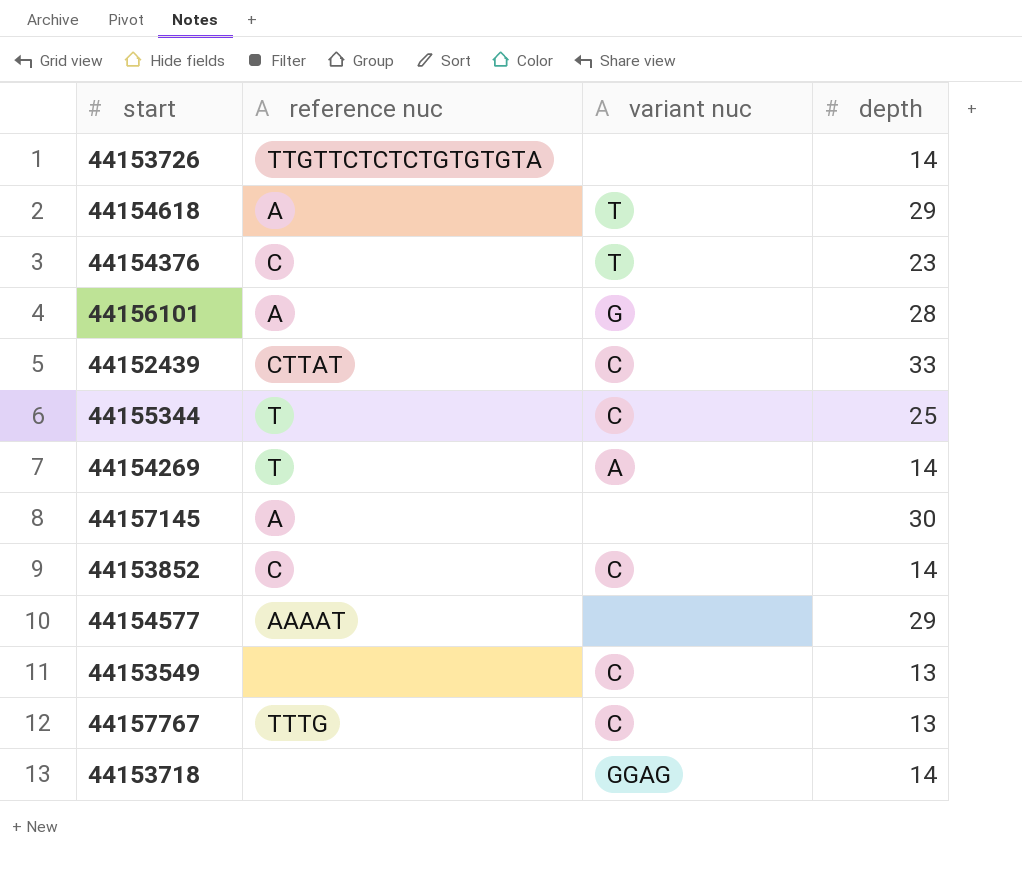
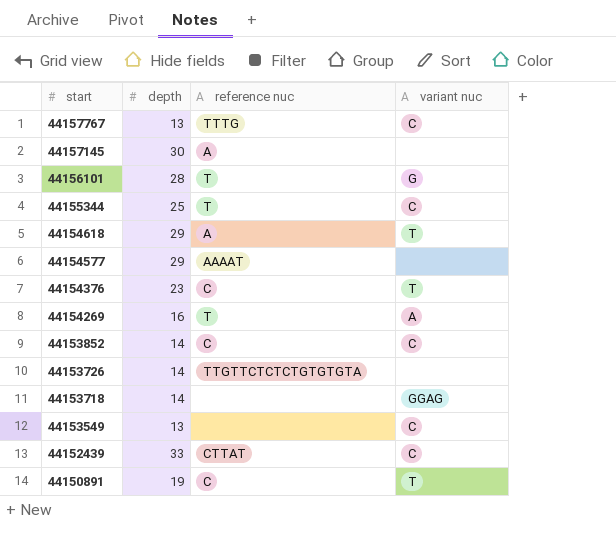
row order: none -> start descending
column depth | position: 4 -> 2
44156101 | reference nuc: A -> T
44154269 | depth: 14 -> 16
row 44150891: none -> 19 | C | T

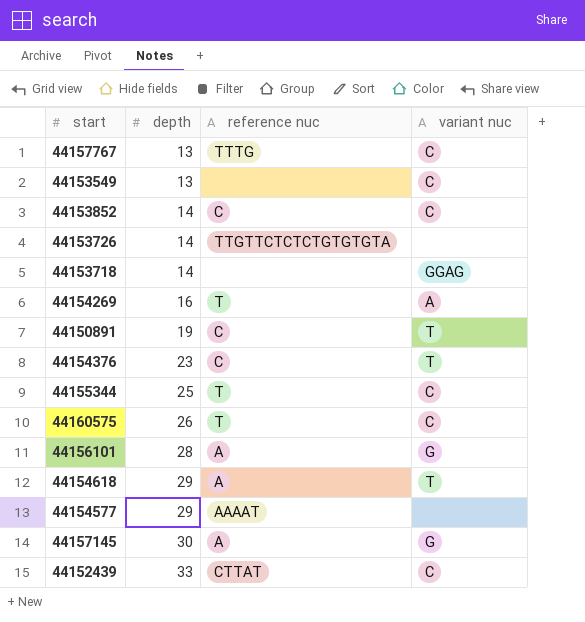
row order: start descending -> depth ascending
row 44160575: none -> 26 | T | C
44156101 | reference nuc: T -> A
44157145 | variant nuc: none -> G

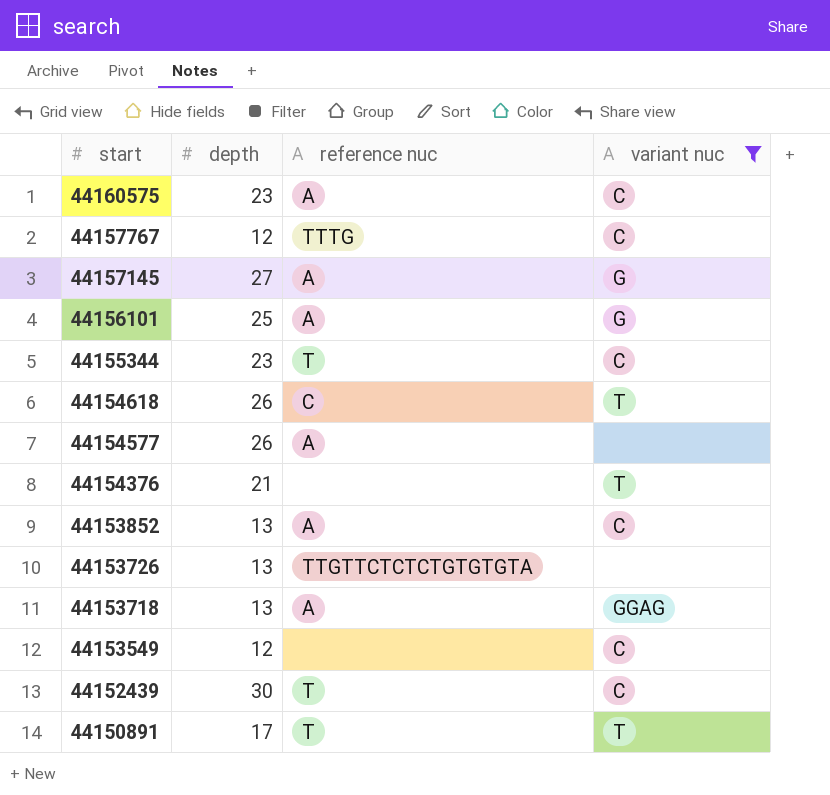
filter: none -> variant nuc != A
row order: depth ascending -> start descending
44160575 | depth: 26 -> 23
44160575 | reference nuc: T -> A
44157767 | depth: 13 -> 12
44157145 | depth: 30 -> 27
44156101 | depth: 28 -> 25
44155344 | depth: 25 -> 23
44154618 | depth: 29 -> 26
44154618 | reference nuc: A -> C
44154577 | depth: 29 -> 26
44154577 | reference nuc: AAAAT -> A
44154376 | depth: 23 -> 21
44154376 | reference nuc: C -> none
44153852 | depth: 14 -> 13
44153852 | reference nuc: C -> A
44153726 | depth: 14 -> 13
44153718 | depth: 14 -> 13
44153718 | reference nuc: none -> A
44153549 | depth: 13 -> 12
44152439 | depth: 33 -> 30
44152439 | reference nuc: CTTAT -> T
44150891 | depth: 19 -> 17
44150891 | reference nuc: C -> T

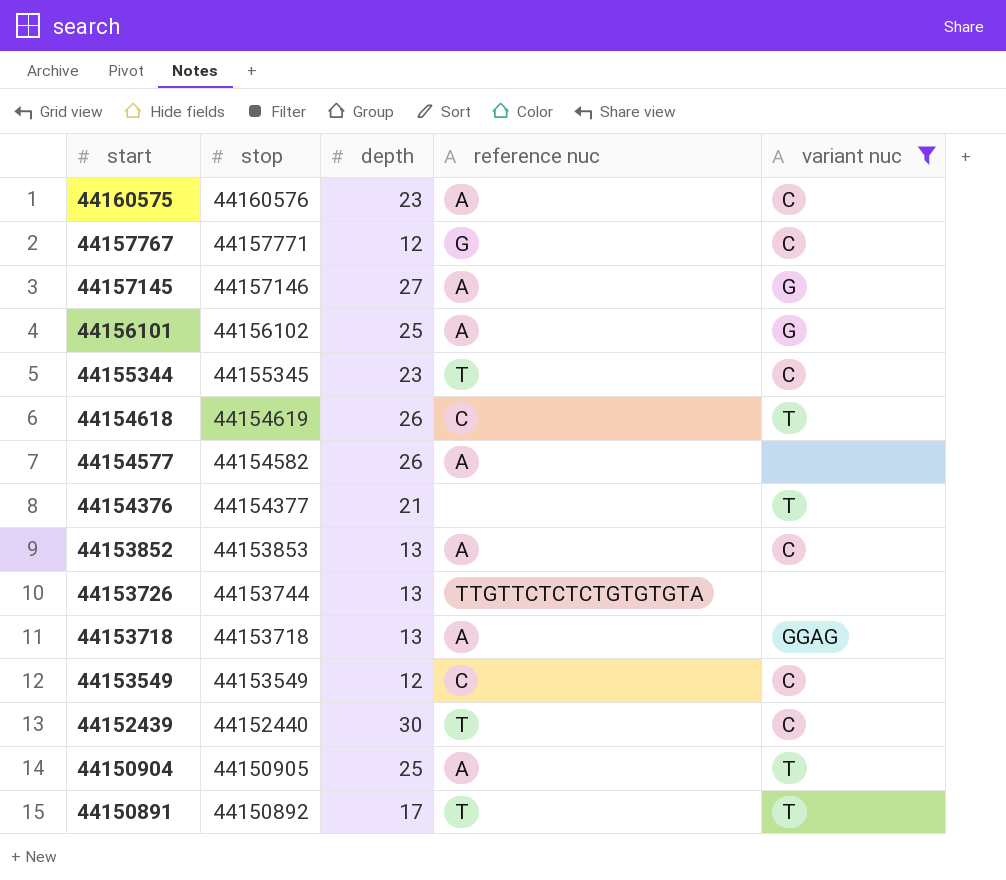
column stop | position: none -> 2
44157767 | reference nuc: TTTG -> G
44153549 | reference nuc: none -> C
row 44150904: none -> 44150905 | 25 | A | T

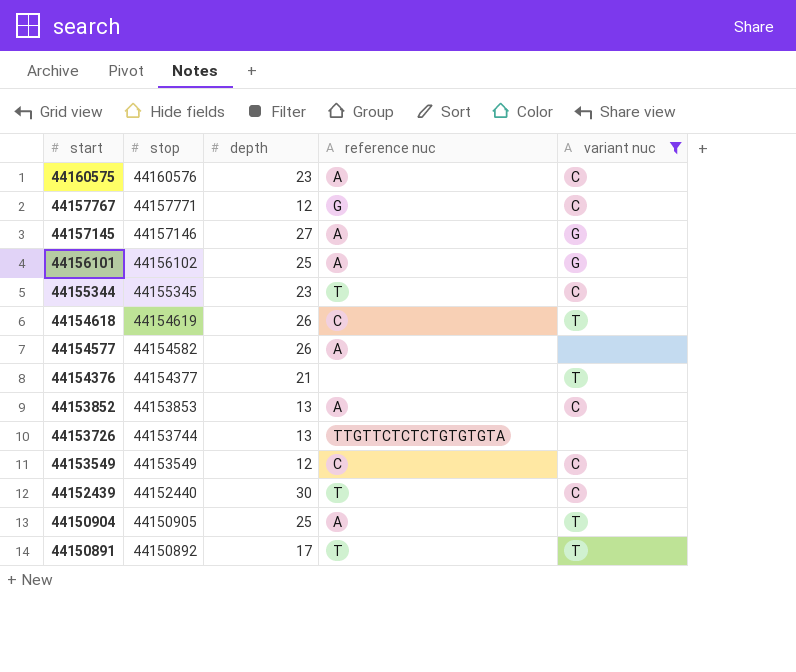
row 44153718: 44153718 | 13 | A | GGAG -> none

